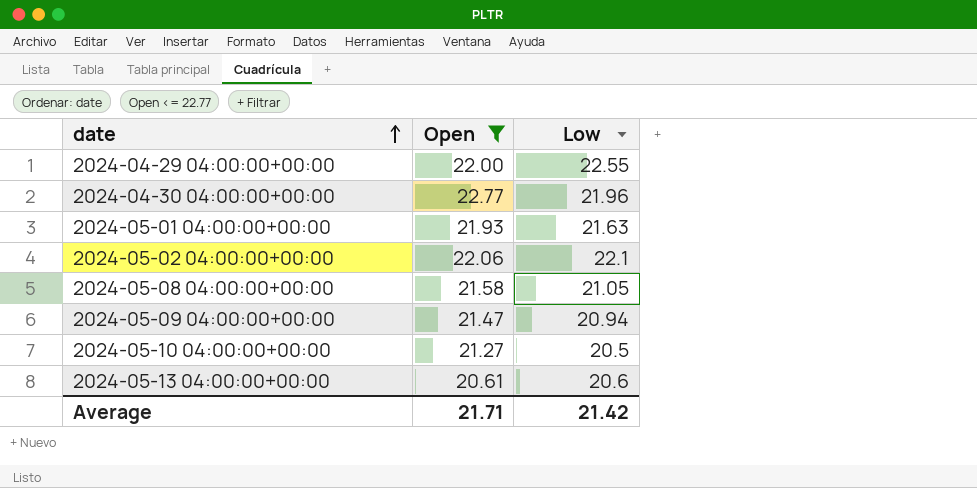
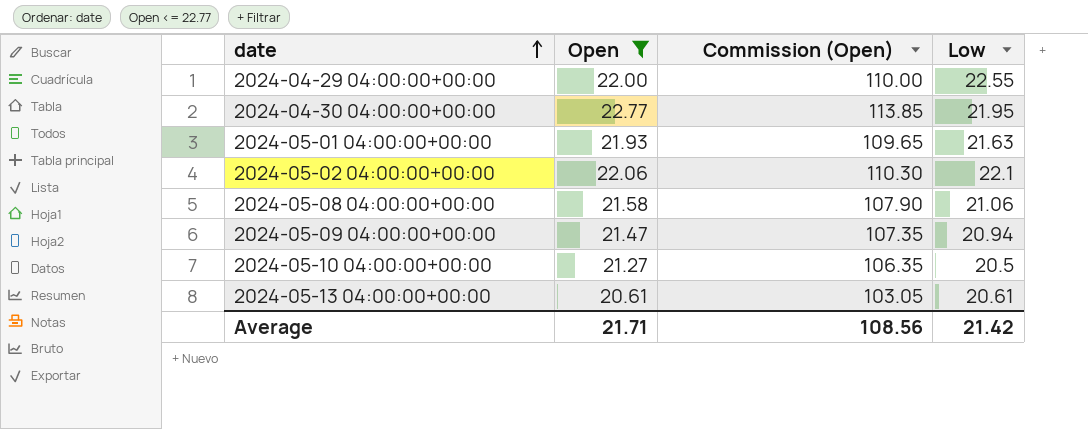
column Commission (Open) | formula: none -> [Open] * 5
2024-04-30 04:00:00+00:00 | Low: 21.96 -> 21.95
2024-05-08 04:00:00+00:00 | Low: 21.05 -> 21.06
2024-05-13 04:00:00+00:00 | Low: 20.6 -> 20.61

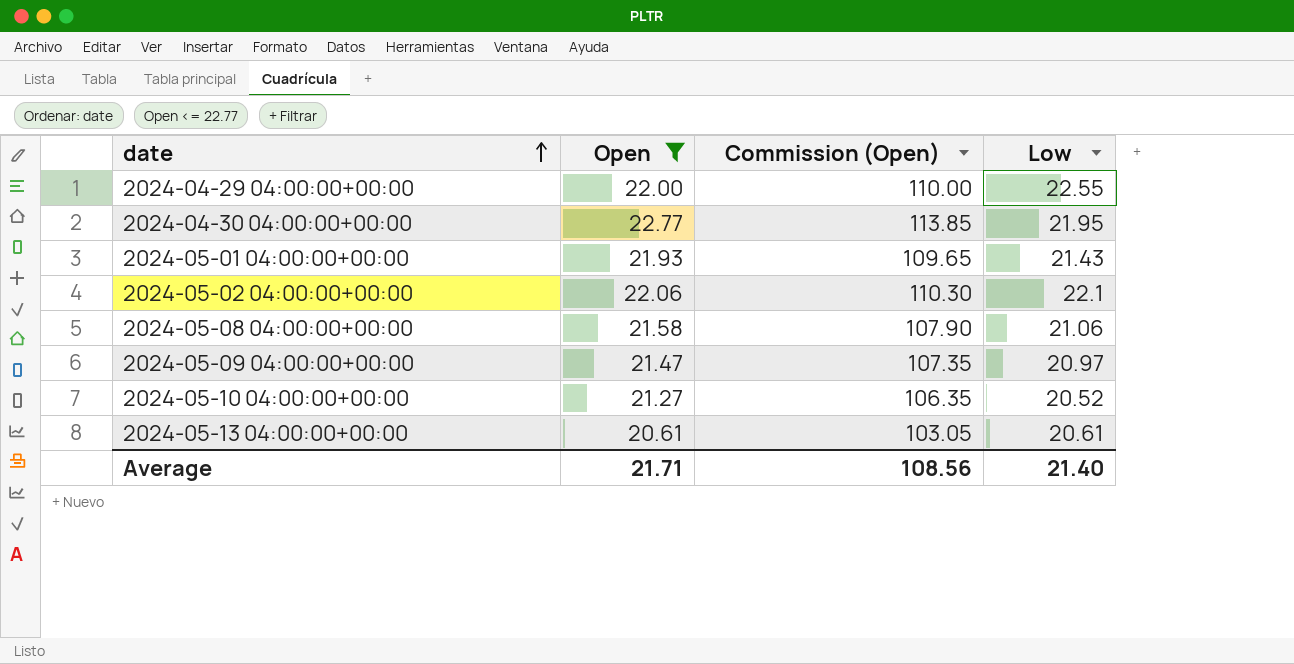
2024-05-01 04:00:00+00:00 | Low: 21.63 -> 21.43
2024-05-09 04:00:00+00:00 | Low: 20.94 -> 20.97
2024-05-10 04:00:00+00:00 | Low: 20.5 -> 20.52
Average | Low: 21.42 -> 21.40

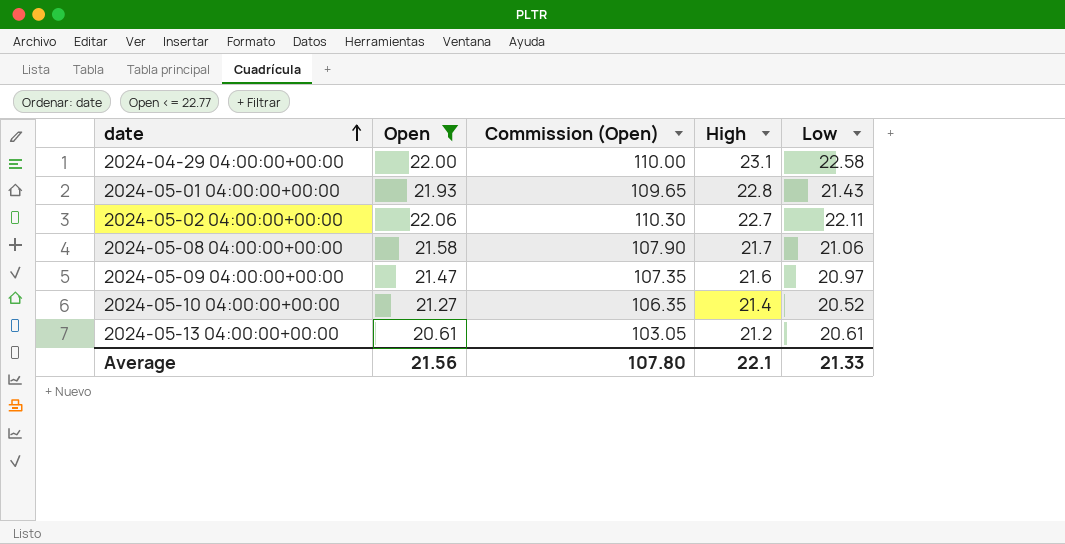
column High | position: none -> 4
row 2024-04-30 04:00:00+00:00: 22.77 | 113.85 | 21.95 -> none
2024-04-29 04:00:00+00:00 | Low: 22.55 -> 22.58
2024-05-02 04:00:00+00:00 | Low: 22.1 -> 22.11
Average | Open: 21.71 -> 21.56
Average | Commission (Open): 108.56 -> 107.80
Average | Low: 21.40 -> 21.33

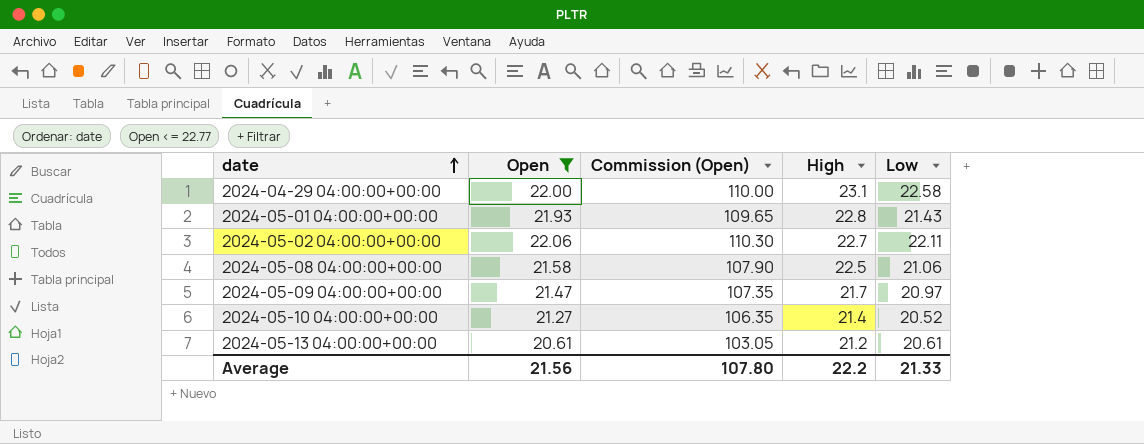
2024-05-08 04:00:00+00:00 | High: 21.7 -> 22.5
2024-05-09 04:00:00+00:00 | High: 21.6 -> 21.7
Average | High: 22.1 -> 22.2

